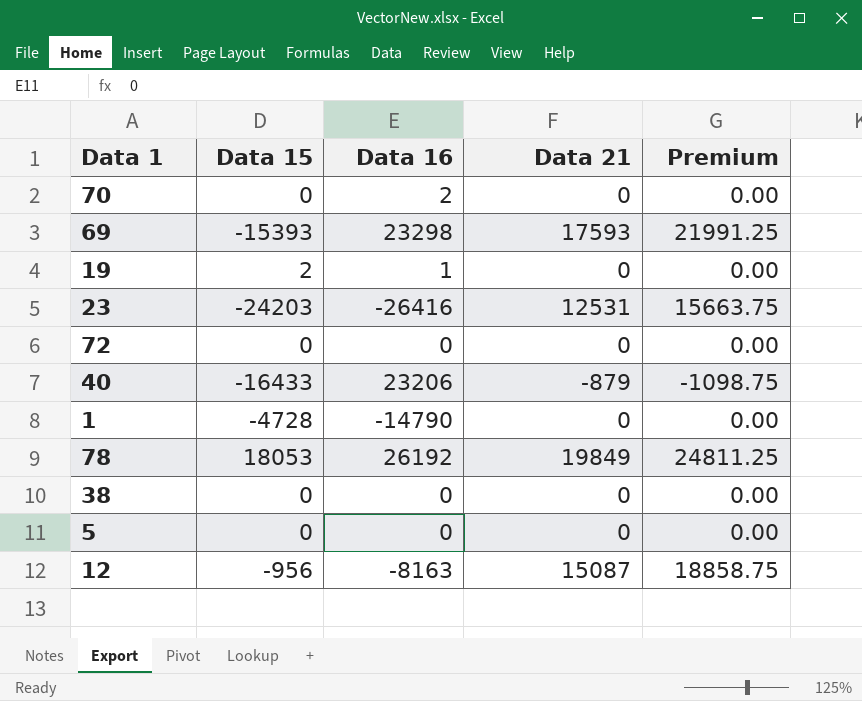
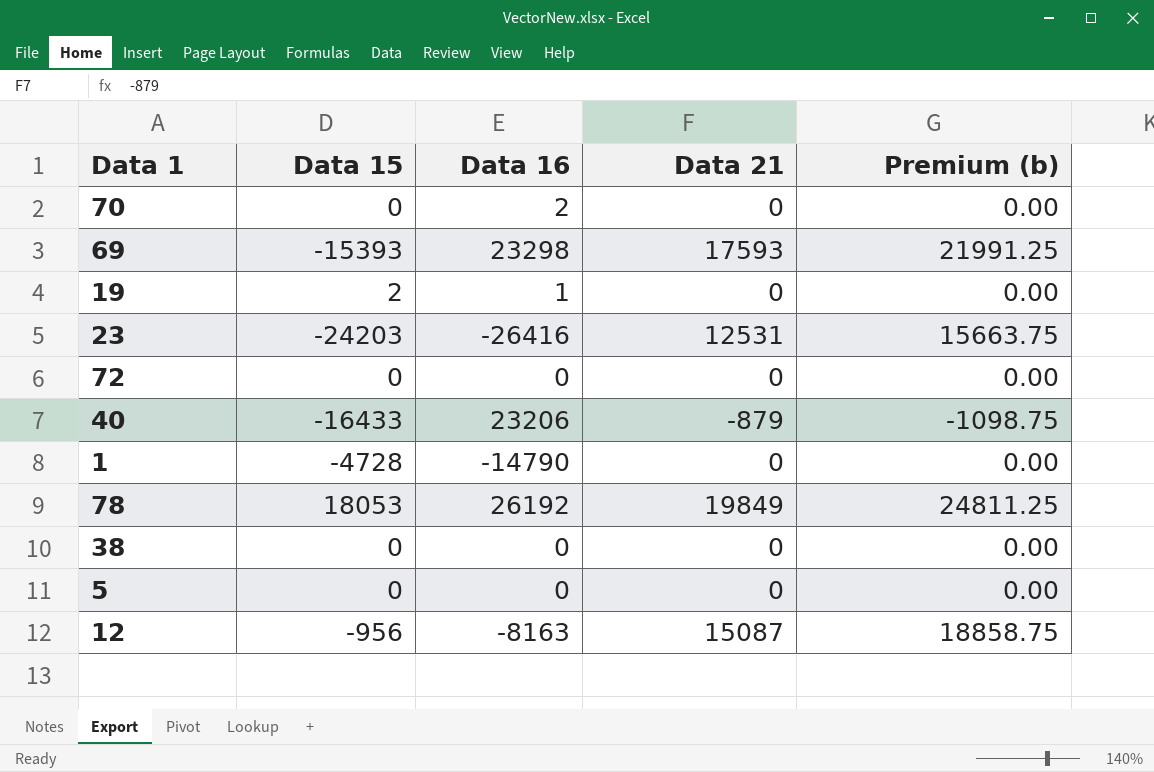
column name: Premium -> Premium (b)

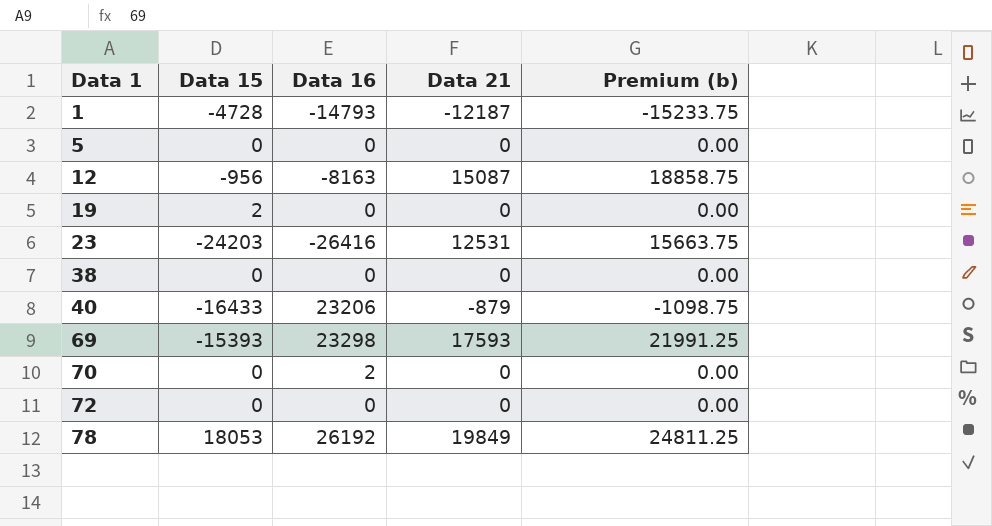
row order: none -> Data 1 ascending
1 | Data 16: -14790 -> -14793
1 | Data 21: 0 -> -12187
1 | Premium (b): 0.00 -> -15233.75
19 | Data 16: 1 -> 0

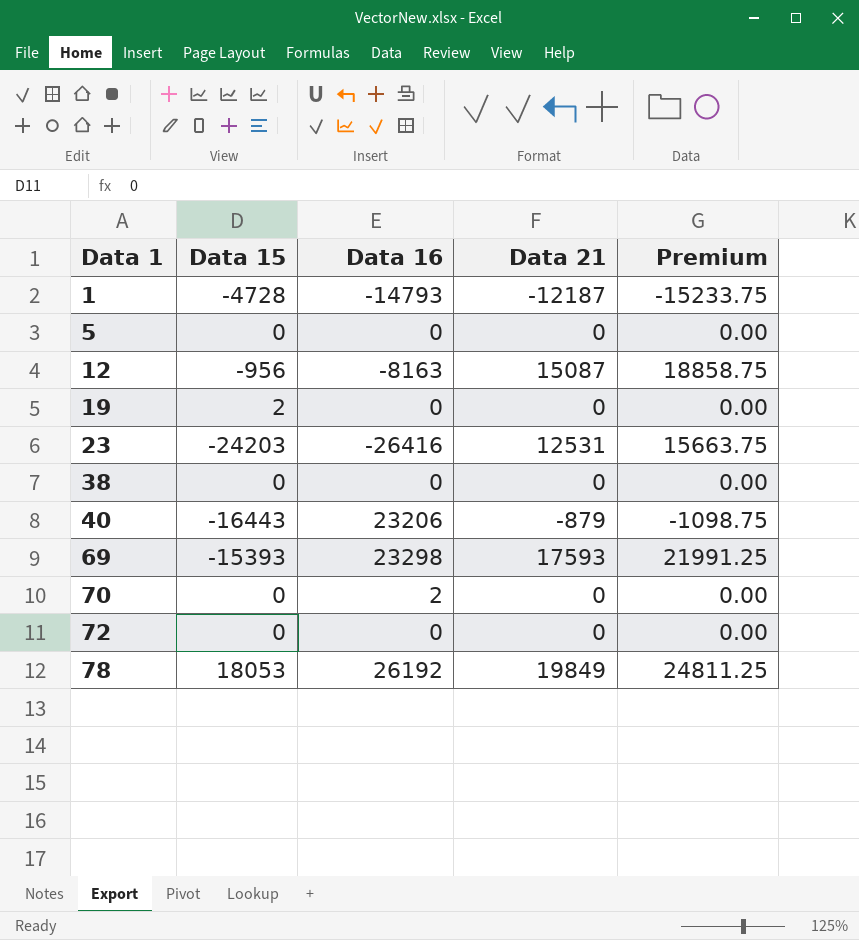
column name: Premium (b) -> Premium
40 | Data 15: -16433 -> -16443

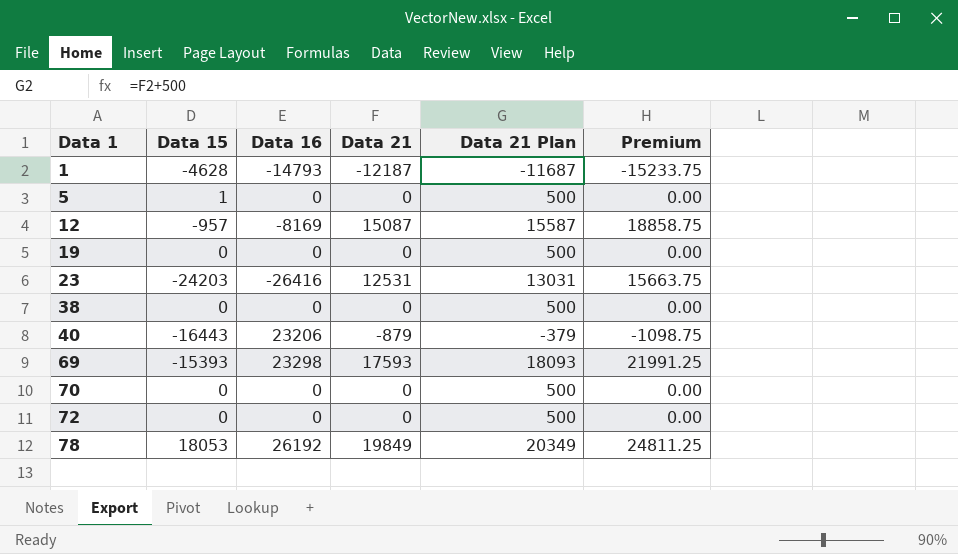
column Data 21 Plan | formula: none -> [Data 21] + 500
1 | Data 15: -4728 -> -4628
5 | Data 15: 0 -> 1
12 | Data 15: -956 -> -957
12 | Data 16: -8163 -> -8169
19 | Data 15: 2 -> 0
70 | Data 16: 2 -> 0

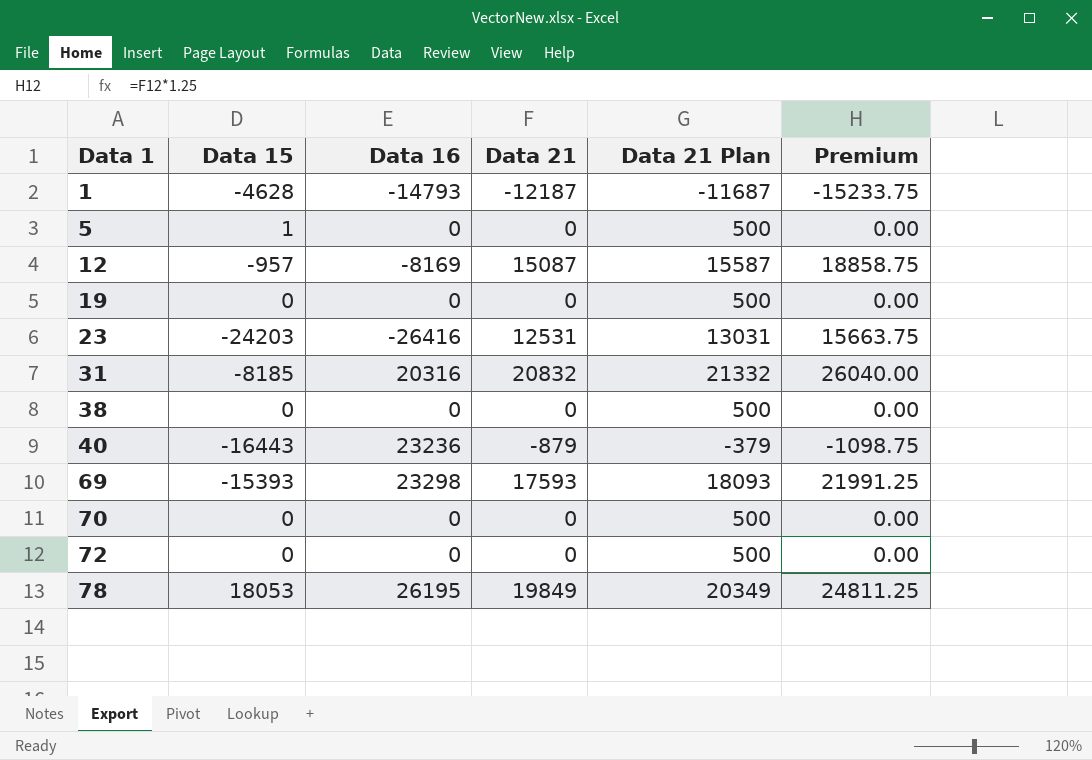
row 31: none -> -8185 | 20316 | 20832 | 21332 | 26040.00
40 | Data 16: 23206 -> 23236
78 | Data 16: 26192 -> 26195

